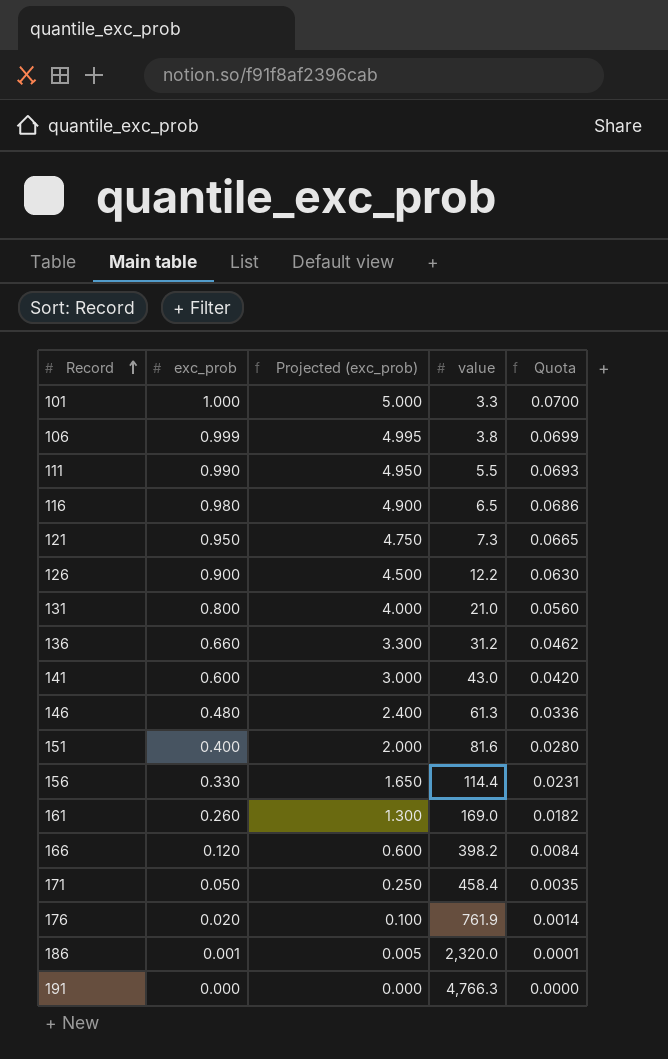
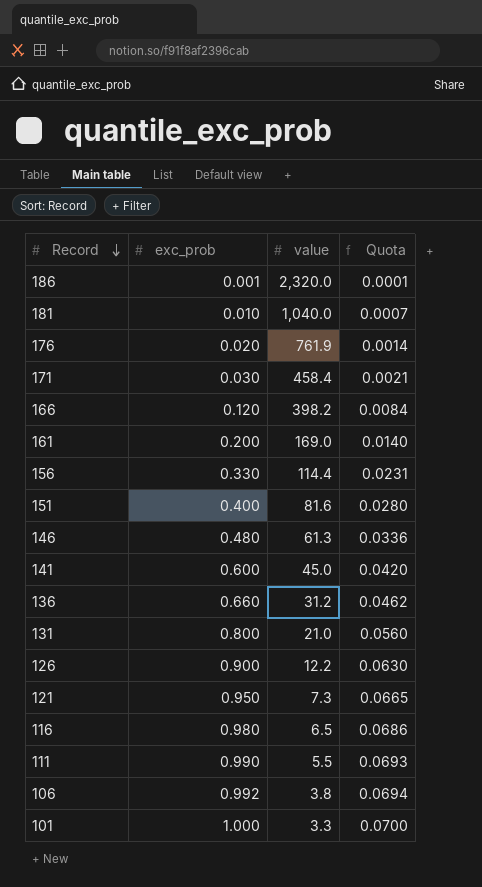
row order: Record ascending -> Record descending
column Projected (exc_prob) | formula: [exc_prob] * 5 -> none
row 191: 0.000 | 0.000 | 4,766.3 | 0.0000 -> none
row 181: none -> 0.010 | 1,040.0 | 0.0007
171 | exc_prob: 0.050 -> 0.030
171 | Quota: 0.0035 -> 0.0021
161 | exc_prob: 0.260 -> 0.200
161 | Quota: 0.0182 -> 0.0140
141 | value: 43.0 -> 45.0
106 | exc_prob: 0.999 -> 0.992
106 | Quota: 0.0699 -> 0.0694

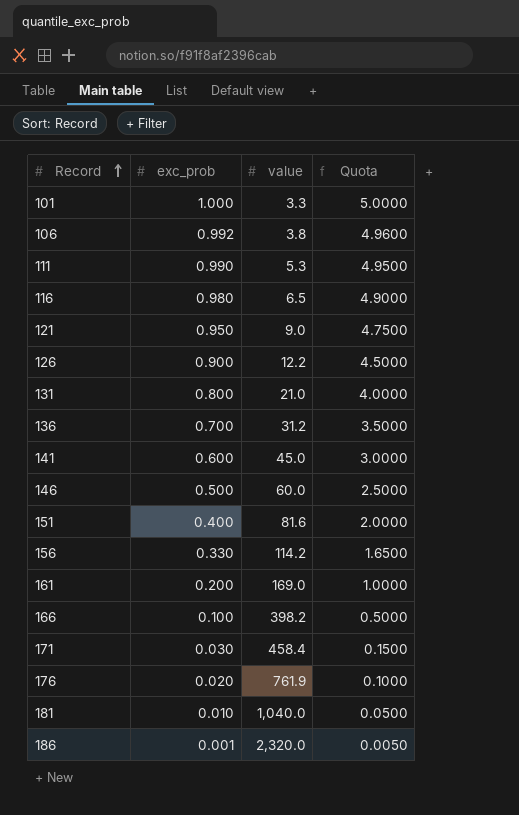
row order: Record descending -> Record ascending
column Quota | formula: [exc_prob] * 0.07 -> [exc_prob] * 5
111 | value: 5.5 -> 5.3
121 | value: 7.3 -> 9.0
136 | exc_prob: 0.660 -> 0.700
146 | exc_prob: 0.480 -> 0.500
146 | value: 61.3 -> 60.0
156 | value: 114.4 -> 114.2
166 | exc_prob: 0.120 -> 0.100

